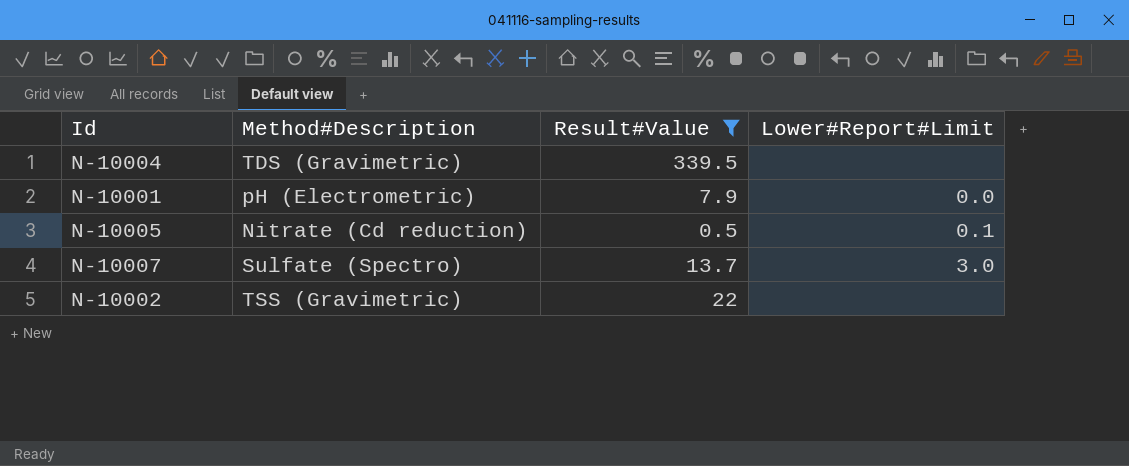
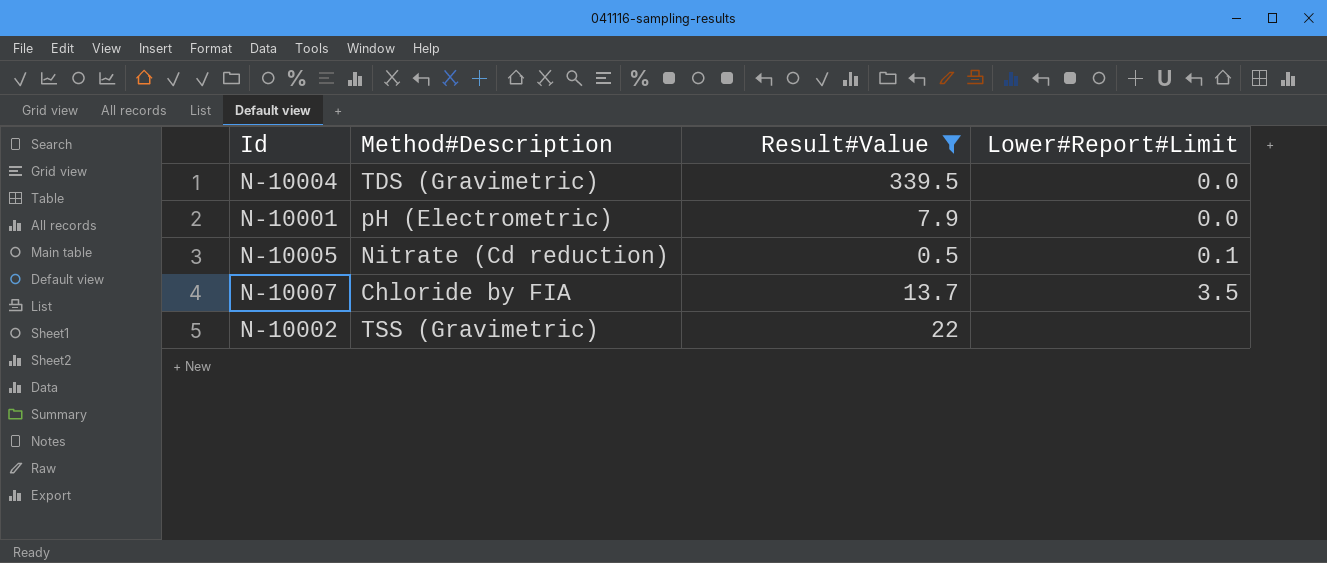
N-10004 | Lower#Report#Limit: none -> 0.0
N-10007 | Method#Description: Sulfate (Spectro) -> Chloride by FIA
N-10007 | Lower#Report#Limit: 3.0 -> 3.5

